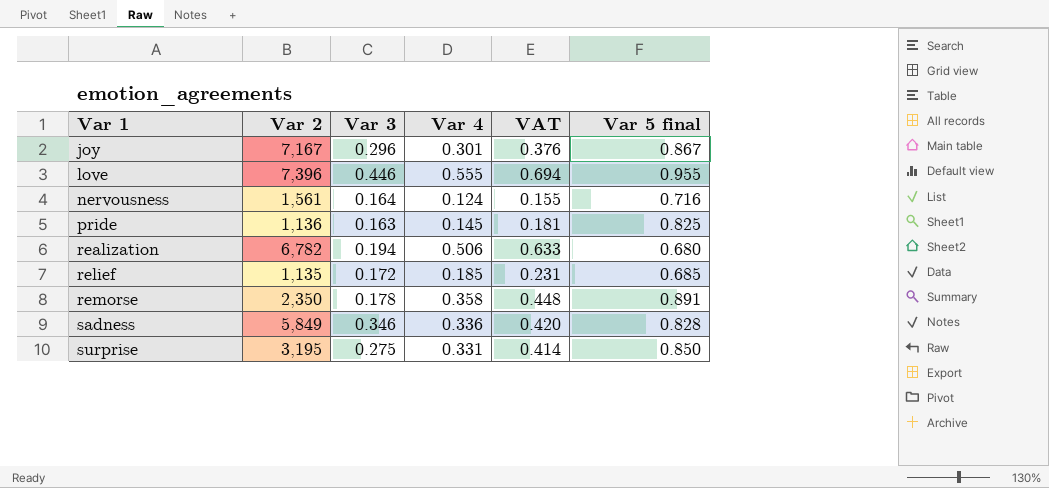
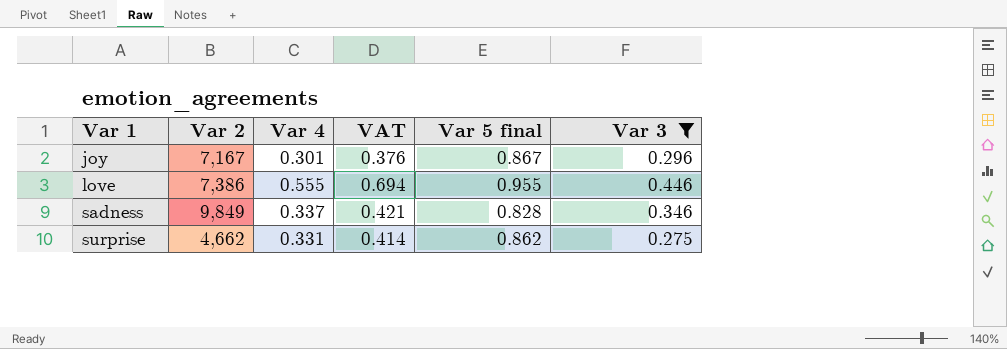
filter: none -> Var 3 >= 0.275
column Var 3 | position: 3 -> 6
love | Var 2: 7,396 -> 7,386
sadness | Var 2: 5,849 -> 9,849
sadness | Var 4: 0.336 -> 0.337
sadness | VAT: 0.420 -> 0.421
surprise | Var 2: 3,195 -> 4,662
surprise | Var 5 final: 0.850 -> 0.862

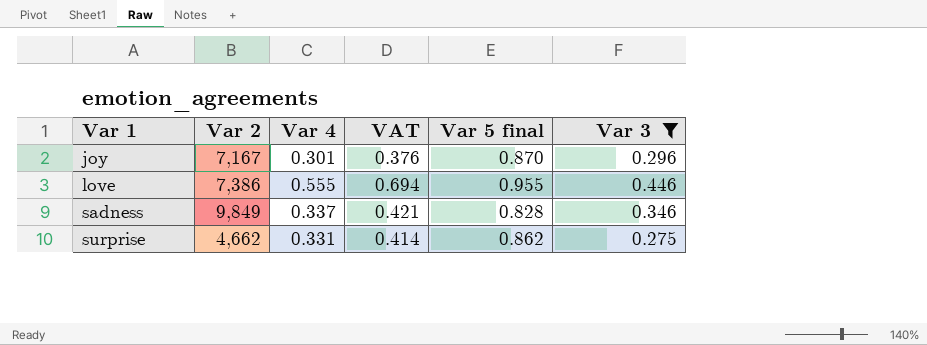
joy | Var 5 final: 0.867 -> 0.870

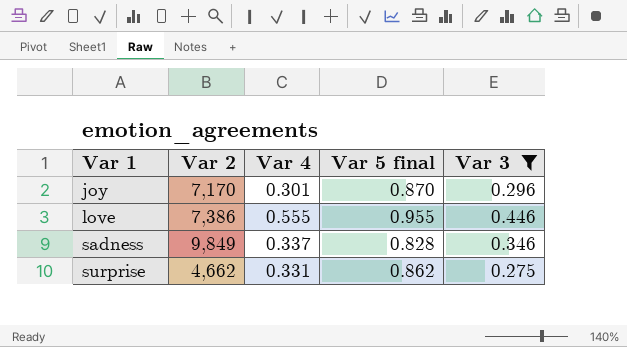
column VAT | formula: [Var 4] * 1.25 -> none
joy | Var 2: 7,167 -> 7,170

